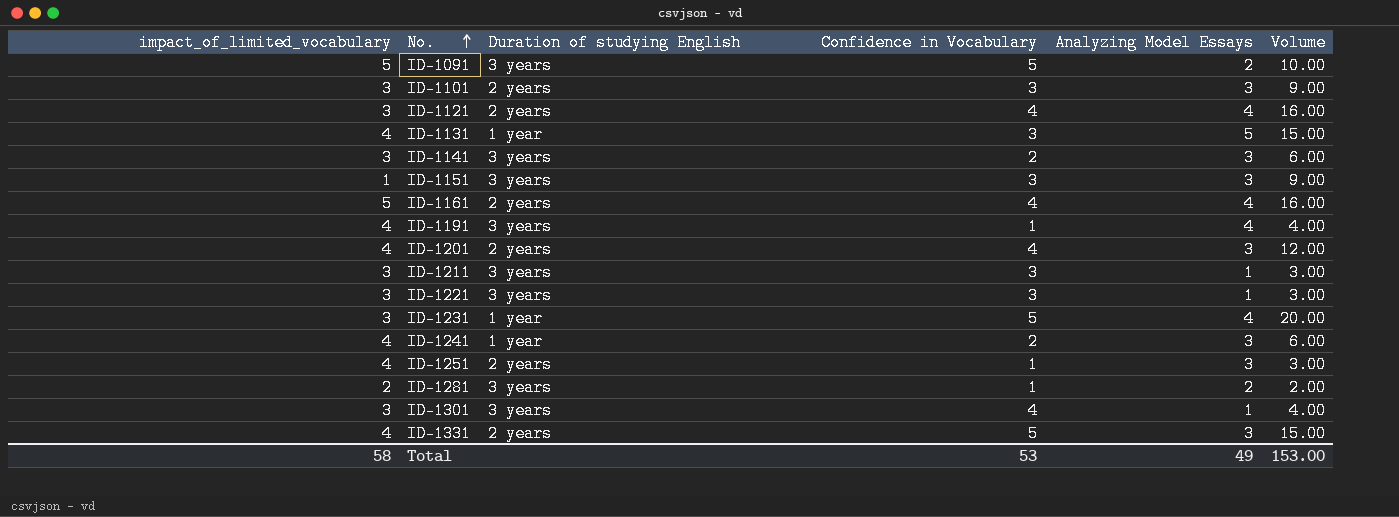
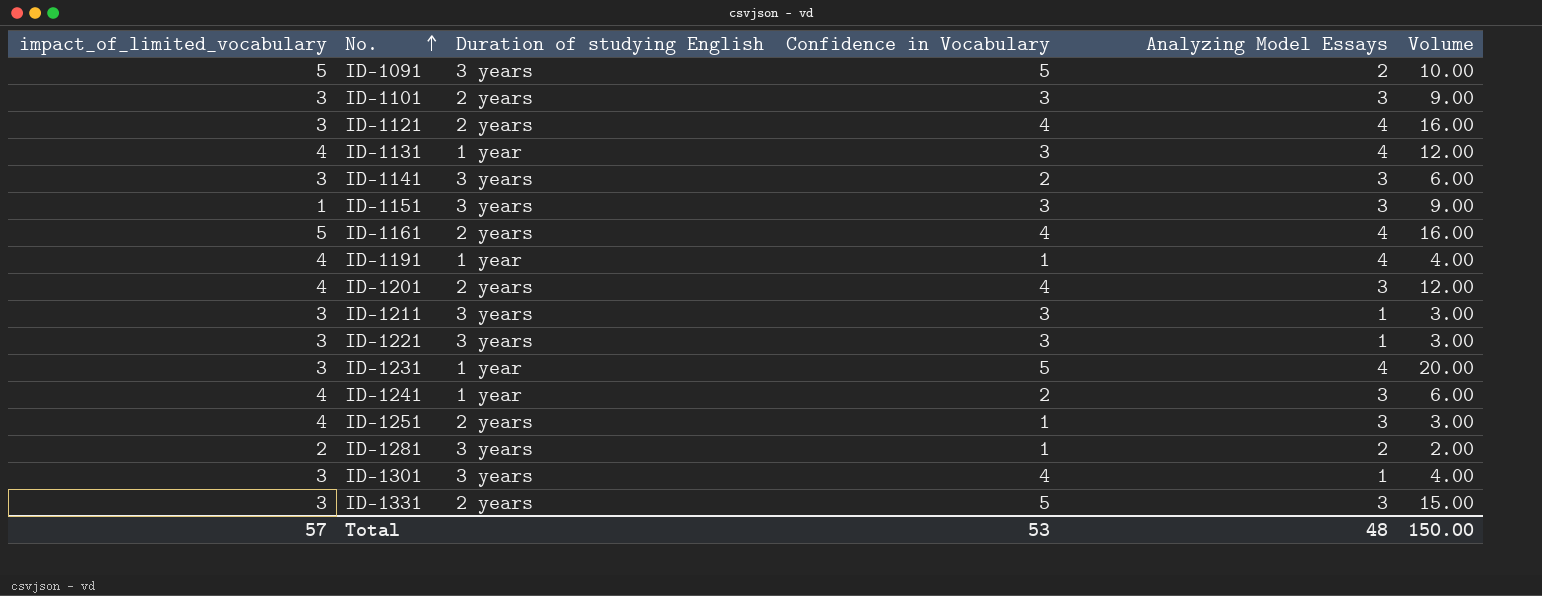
ID-1131 | Analyzing Model Essays: 5 -> 4
ID-1131 | Volume: 15.00 -> 12.00
ID-1191 | Duration of studying English: 3 years -> 1 year
ID-1331 | impact_of_limited_vocabulary: 4 -> 3
Total | impact_of_limited_vocabulary: 58 -> 57
Total | Analyzing Model Essays: 49 -> 48
Total | Volume: 153.00 -> 150.00

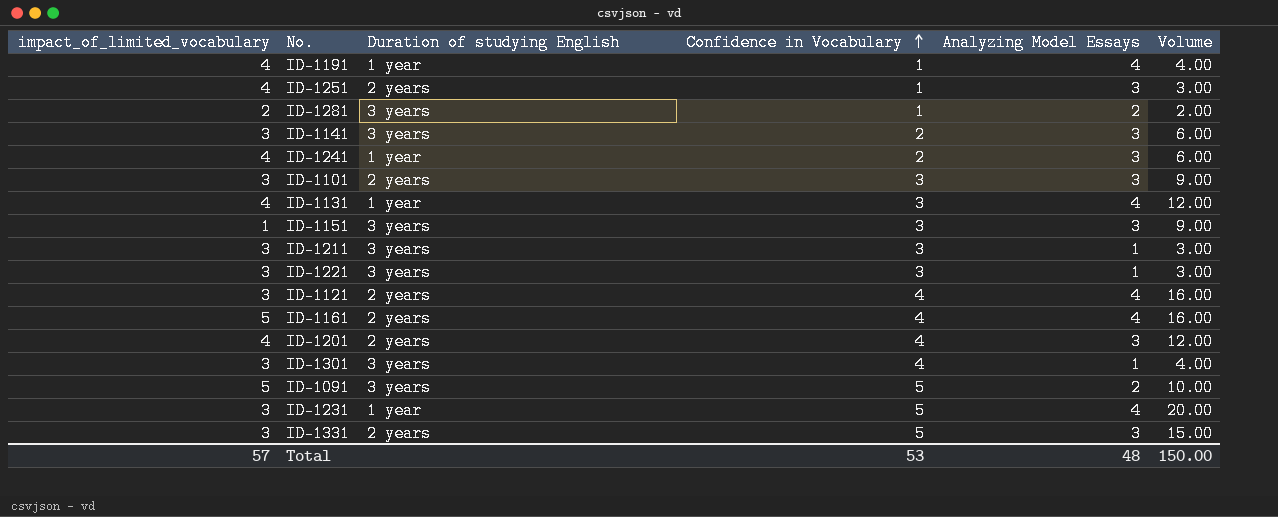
row order: No. ascending -> Confidence in Vocabulary ascending

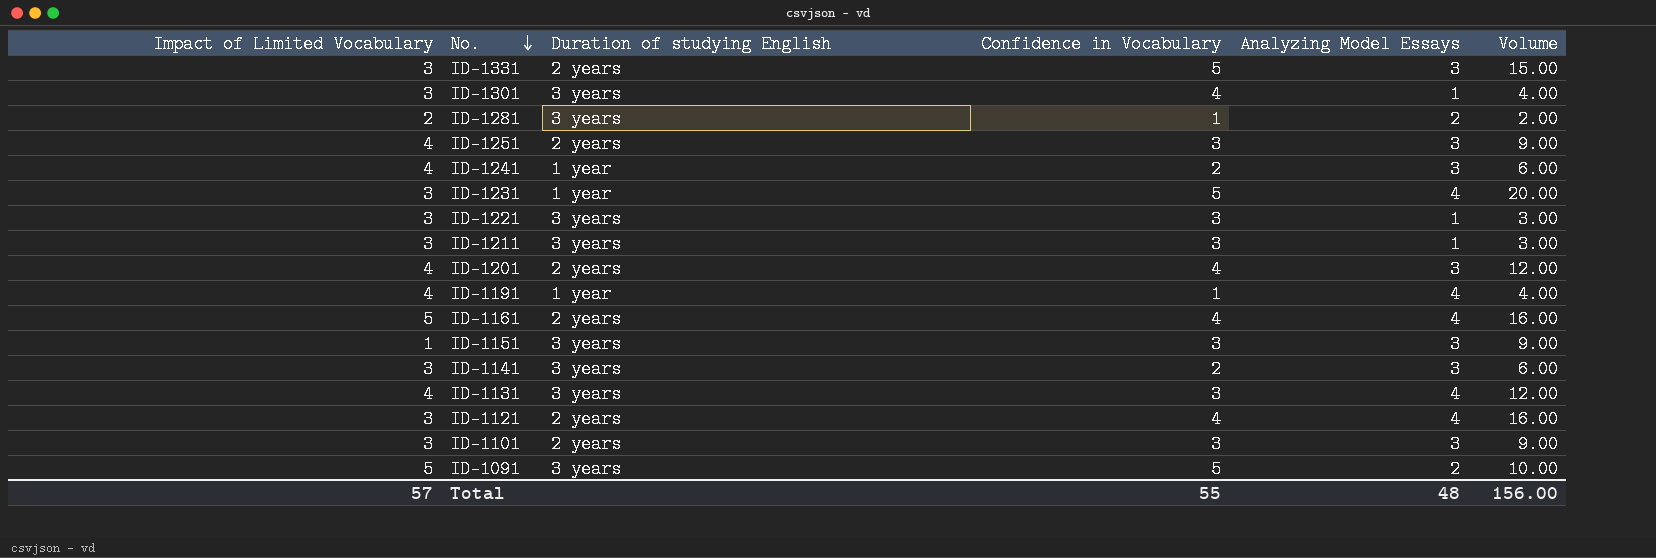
row order: Confidence in Vocabulary ascending -> No. descending
column name: impact_of_limited_vocabulary -> Impact of Limited Vocabulary
ID-1251 | Confidence in Vocabulary: 1 -> 3
ID-1251 | Volume: 3.00 -> 9.00
ID-1131 | Duration of studying English: 1 year -> 3 years
Total | Confidence in Vocabulary: 53 -> 55
Total | Volume: 150.00 -> 156.00

